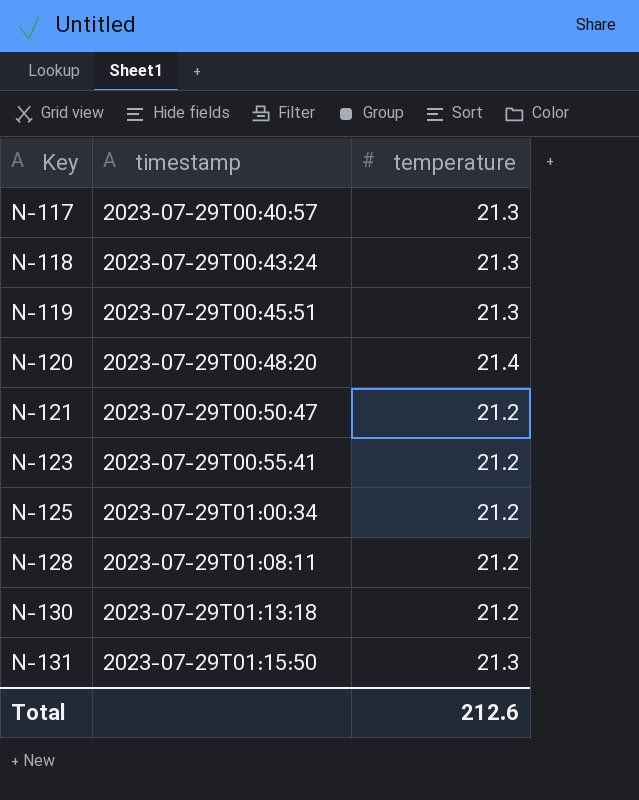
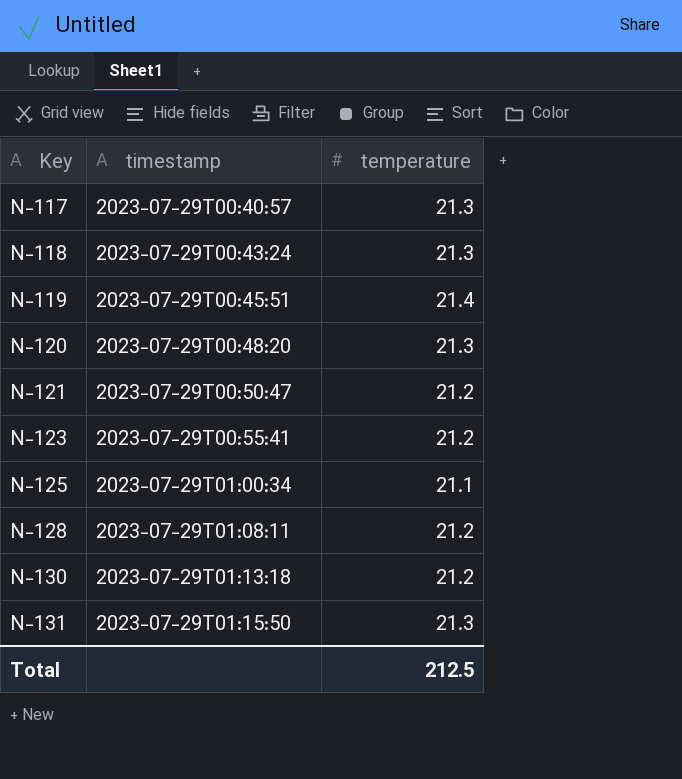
N-119 | temperature: 21.3 -> 21.4
N-120 | temperature: 21.4 -> 21.3
N-125 | temperature: 21.2 -> 21.1
Total | temperature: 212.6 -> 212.5

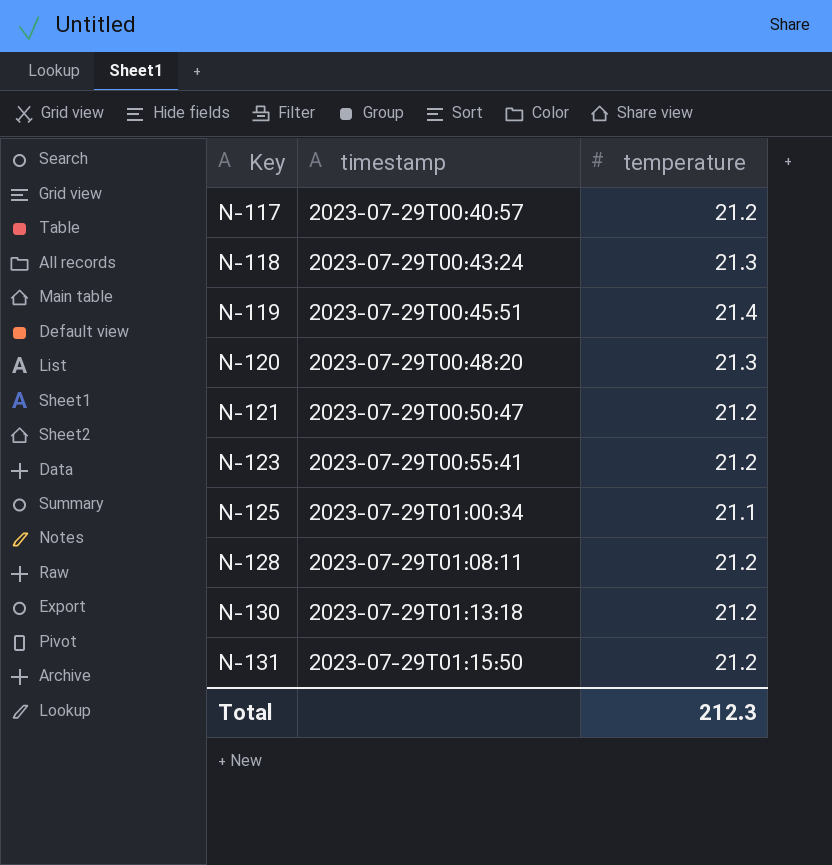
N-117 | temperature: 21.3 -> 21.2
N-131 | temperature: 21.3 -> 21.2
Total | temperature: 212.5 -> 212.3

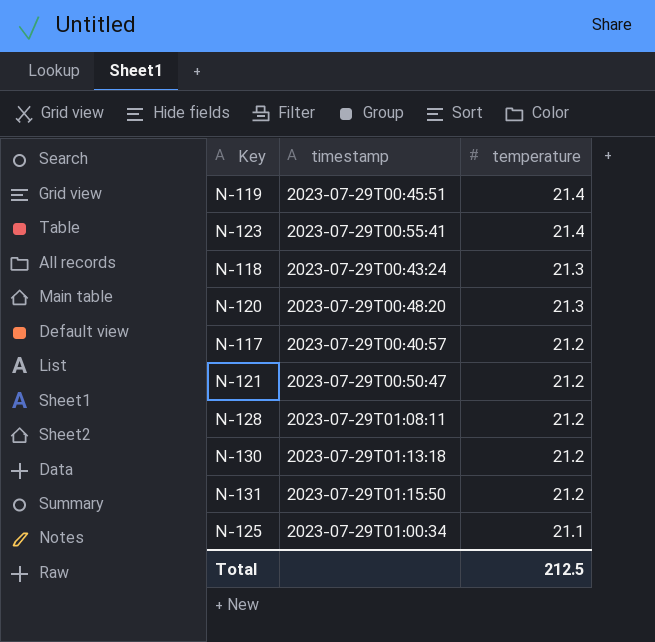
row order: Key ascending -> temperature descending
N-123 | temperature: 21.2 -> 21.4
Total | temperature: 212.3 -> 212.5

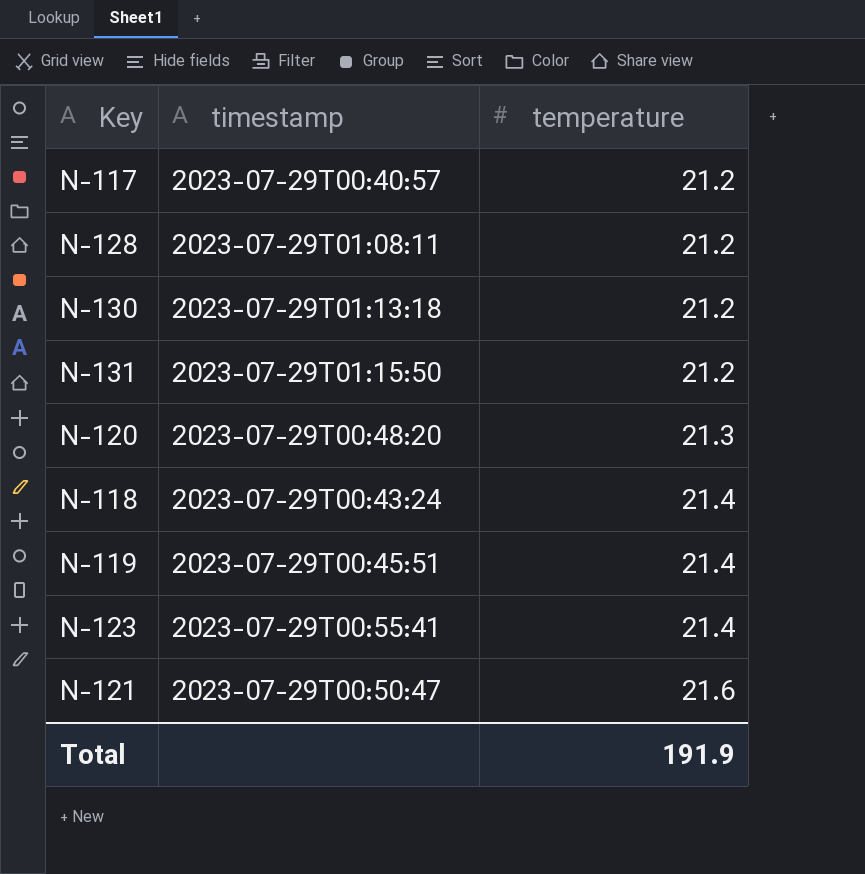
row order: temperature descending -> temperature ascending
row N-125: 2023-07-29T01:00:34 | 21.1 -> none
N-118 | temperature: 21.3 -> 21.4
N-121 | temperature: 21.2 -> 21.6
Total | temperature: 212.5 -> 191.9

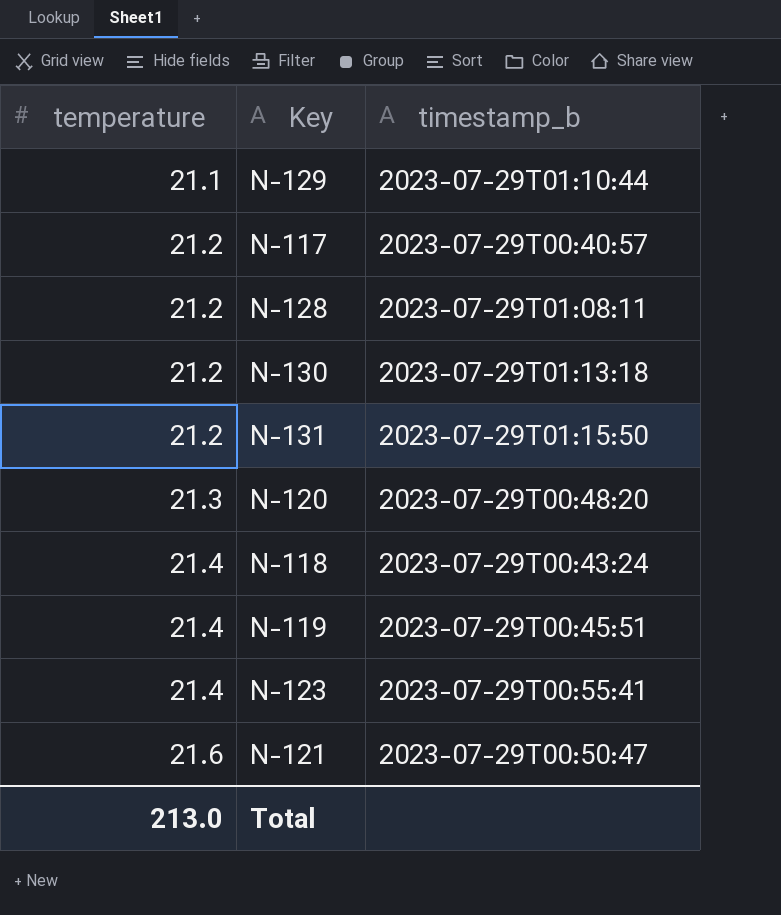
column temperature | position: 3 -> 1
column name: timestamp -> timestamp_b
row N-129: none -> 21.1 | 2023-07-29T01:10:44
Total | temperature: 191.9 -> 213.0

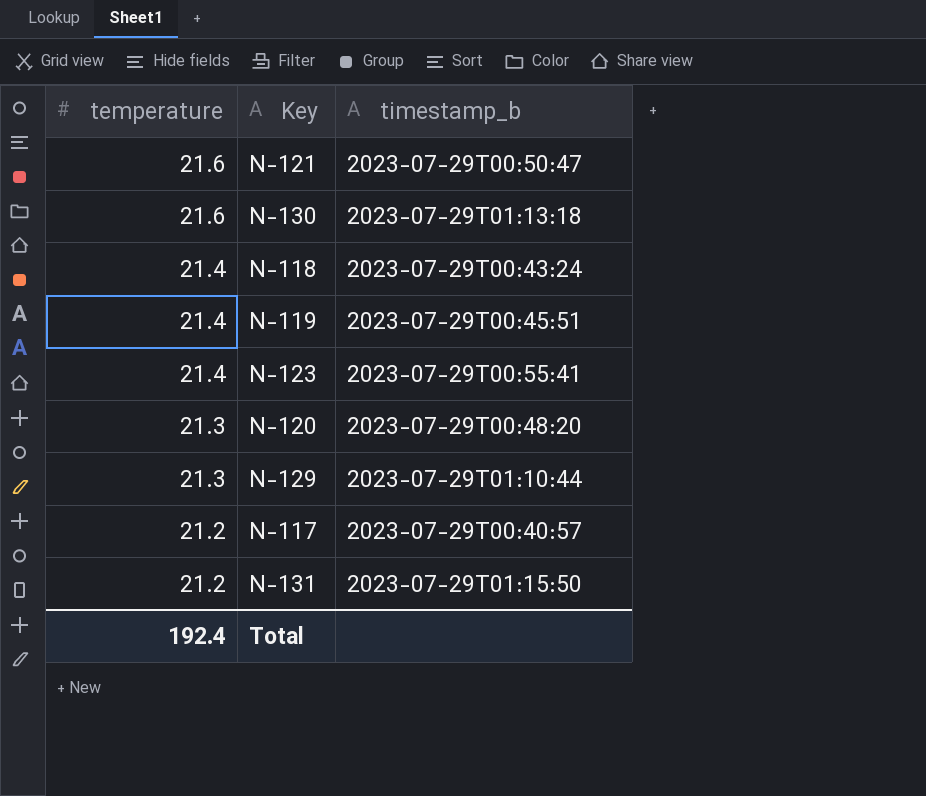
row order: temperature ascending -> temperature descending
row N-128: 21.2 | 2023-07-29T01:08:11 -> none
N-130 | temperature: 21.2 -> 21.6
N-129 | temperature: 21.1 -> 21.3
Total | temperature: 213.0 -> 192.4

